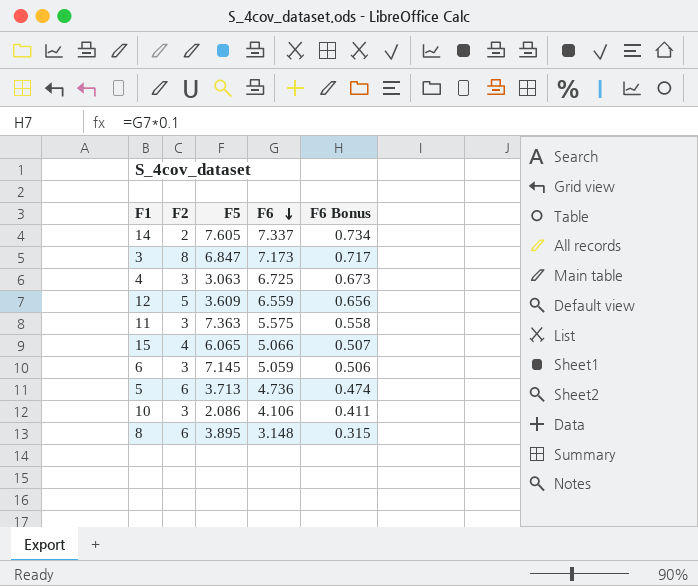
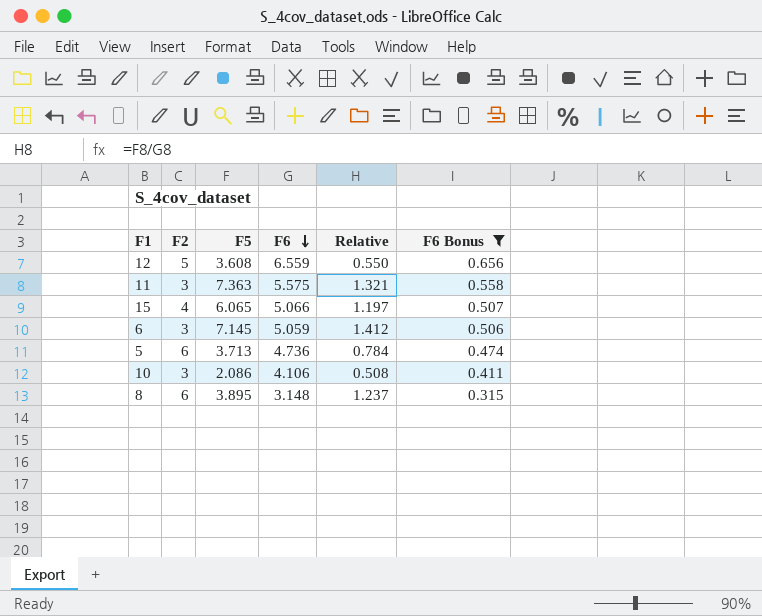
filter: none -> F6 Bonus <= 0.656
column Relative | formula: none -> [F5] / [F6]
12 | F5: 3.609 -> 3.608

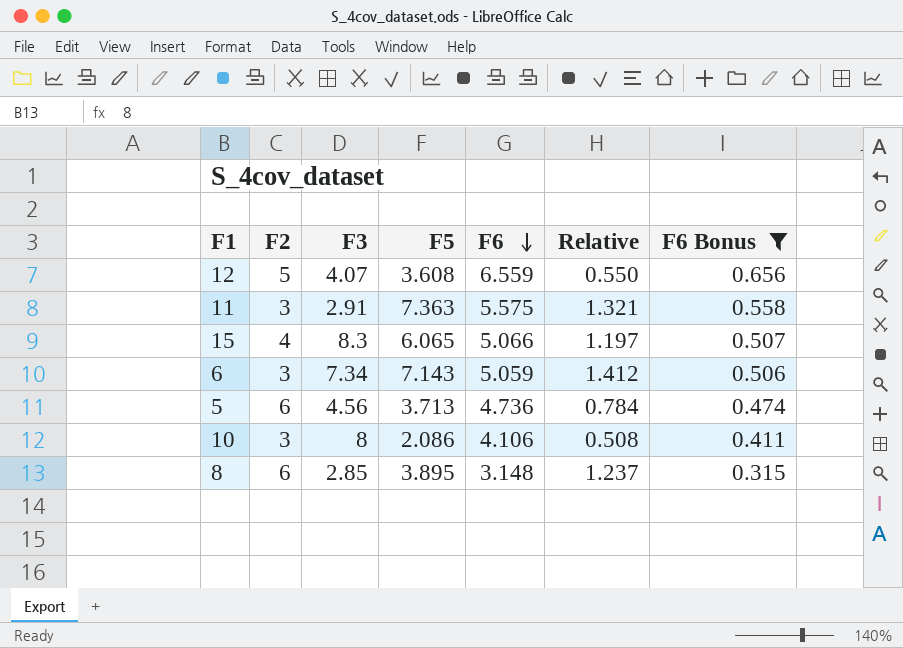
column F3 | position: none -> 3
6 | F5: 7.145 -> 7.143

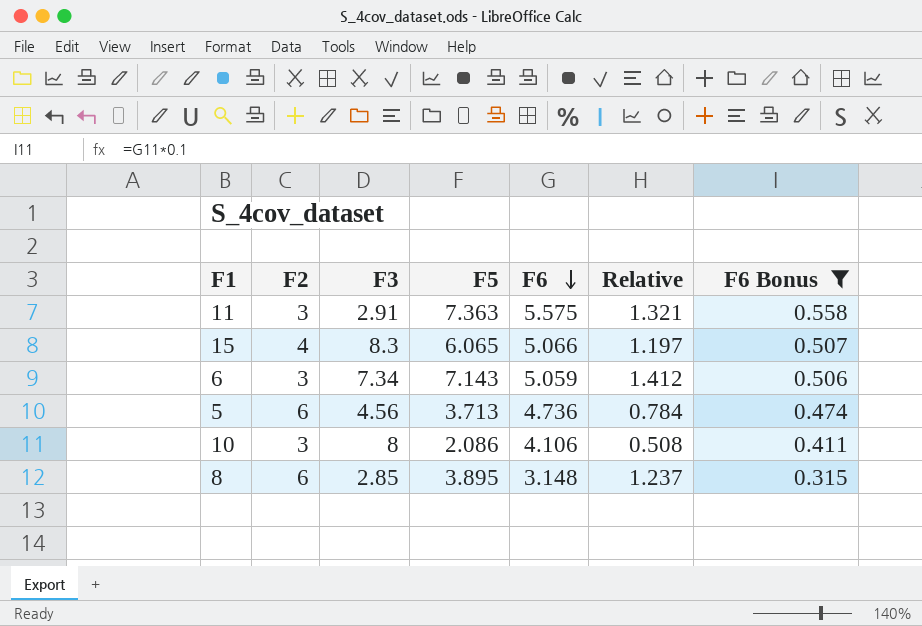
row 12: 5 | 4.07 | 3.608 | 6.559 | 0.550 | 0.656 -> none

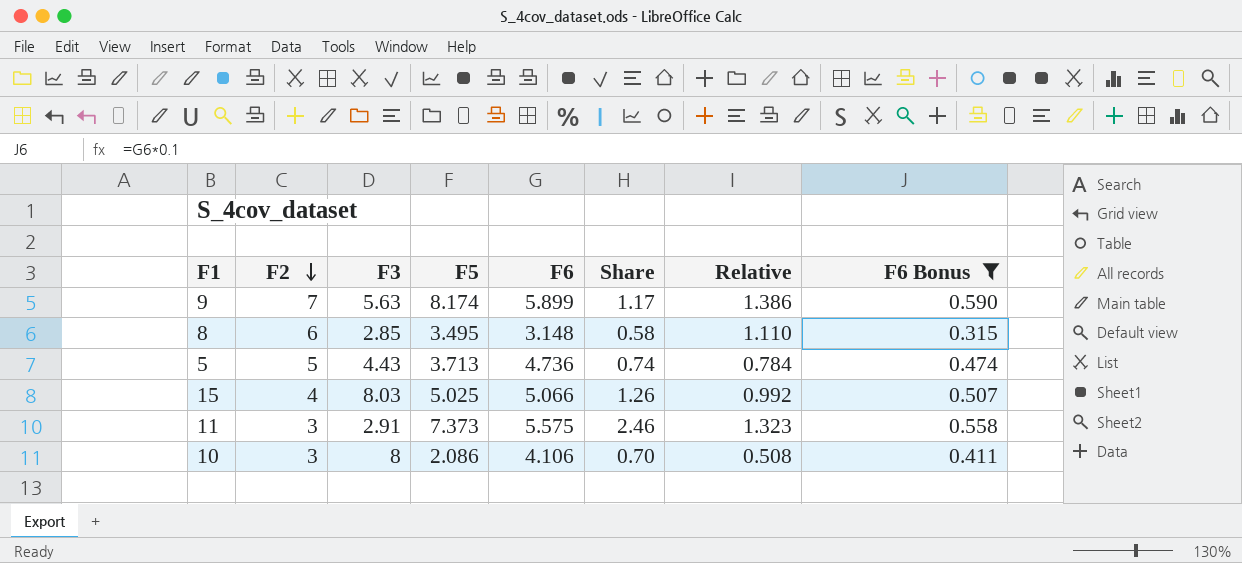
row order: F6 descending -> F2 descending
column Share | formula: none -> [F5] / [F2]
row 6: 3 | 7.34 | 7.143 | 5.059 | 1.412 | 0.506 -> none
row 9: none -> 7 | 5.63 | 8.174 | 5.899 | 1.17 | 1.386 | 0.590
8 | F5: 3.895 -> 3.495
8 | Relative: 1.237 -> 1.110
5 | F2: 6 -> 5
5 | F3: 4.56 -> 4.43
15 | F3: 8.3 -> 8.03
15 | F5: 6.065 -> 5.025
15 | Relative: 1.197 -> 0.992
11 | F5: 7.363 -> 7.373
11 | Relative: 1.321 -> 1.323

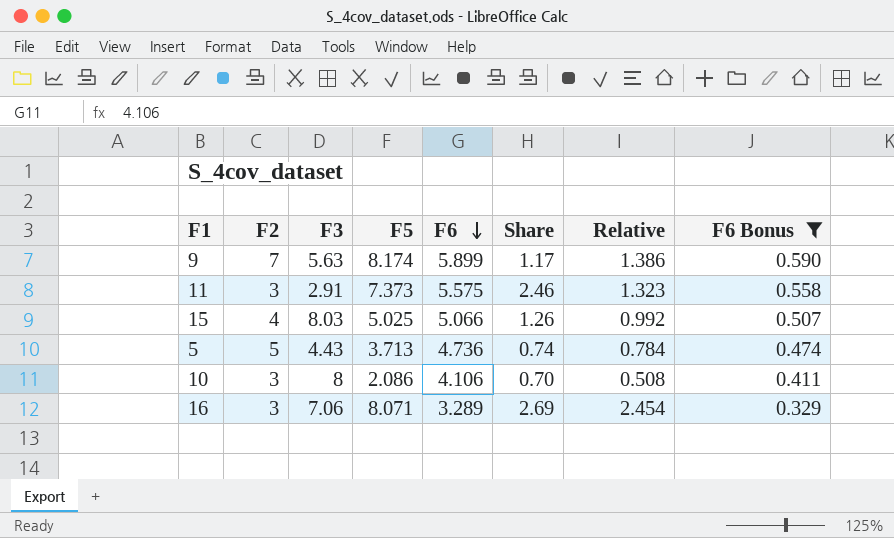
row order: F2 descending -> F6 descending
row 8: 6 | 2.85 | 3.495 | 3.148 | 0.58 | 1.110 | 0.315 -> none
row 16: none -> 3 | 7.06 | 8.071 | 3.289 | 2.69 | 2.454 | 0.329

